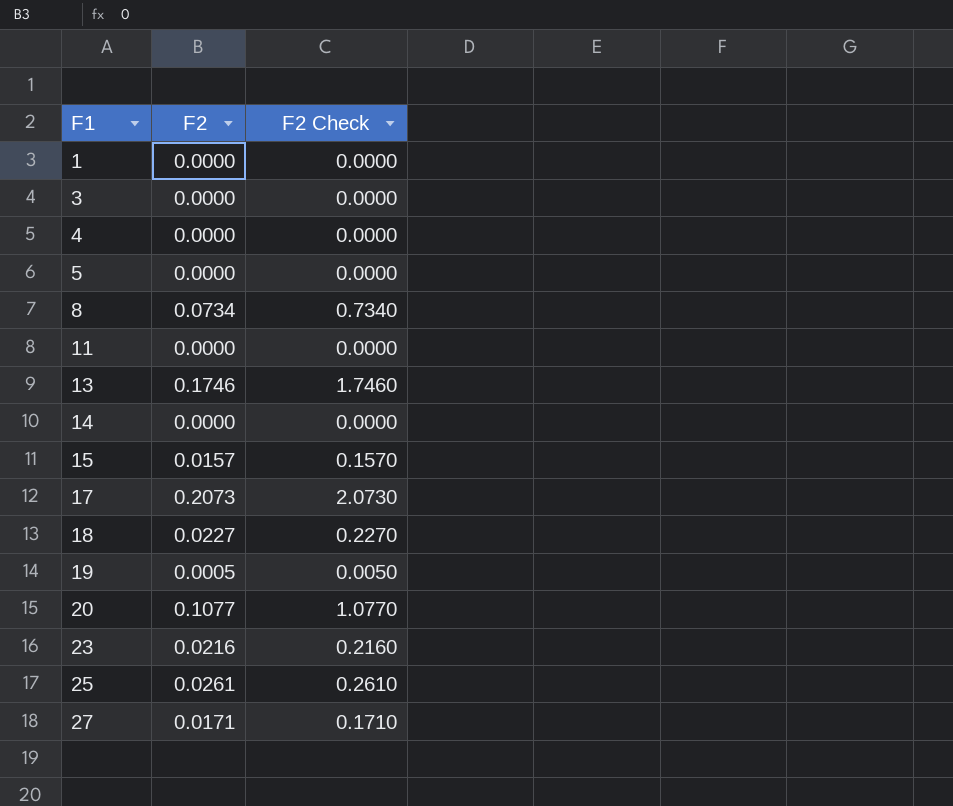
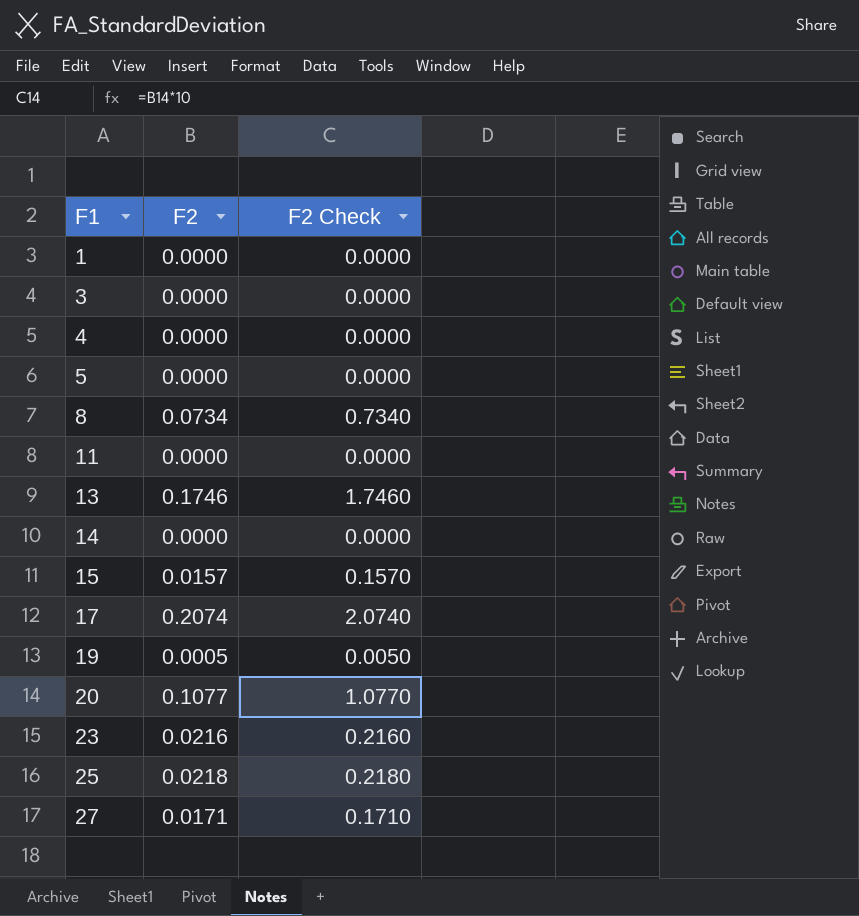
row 18: 0.0227 | 0.2270 -> none
17 | F2: 0.2073 -> 0.2074
17 | F2 Check: 2.0730 -> 2.0740
25 | F2: 0.0261 -> 0.0218
25 | F2 Check: 0.2610 -> 0.2180

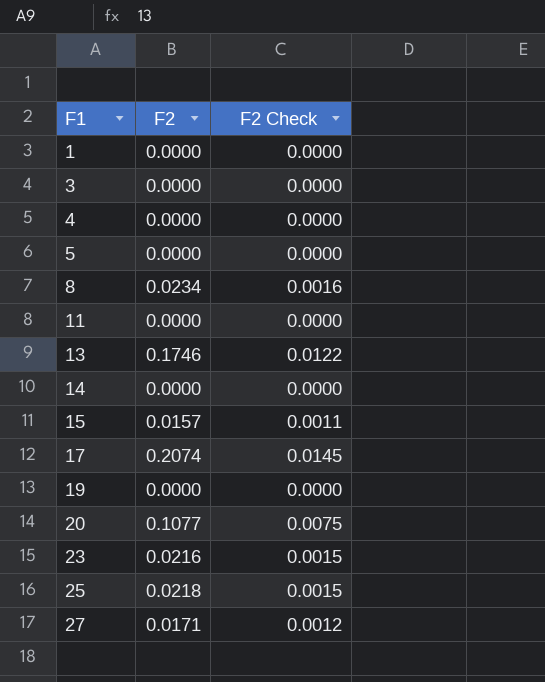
column F2 Check | formula: [F2] * 10 -> [F2] * 0.07
8 | F2: 0.0734 -> 0.0234
19 | F2: 0.0005 -> 0.0000

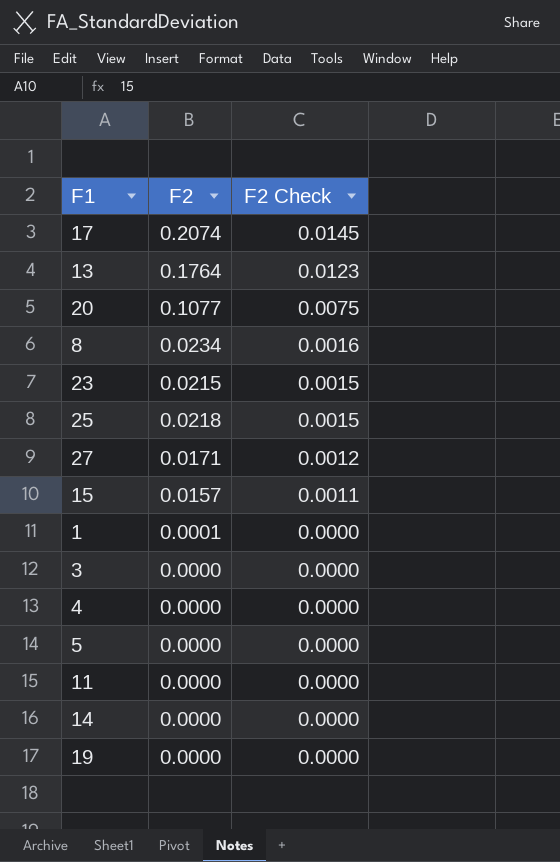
row order: F1 ascending -> F2 Check descending
13 | F2: 0.1746 -> 0.1764
13 | F2 Check: 0.0122 -> 0.0123
23 | F2: 0.0216 -> 0.0215
1 | F2: 0.0000 -> 0.0001

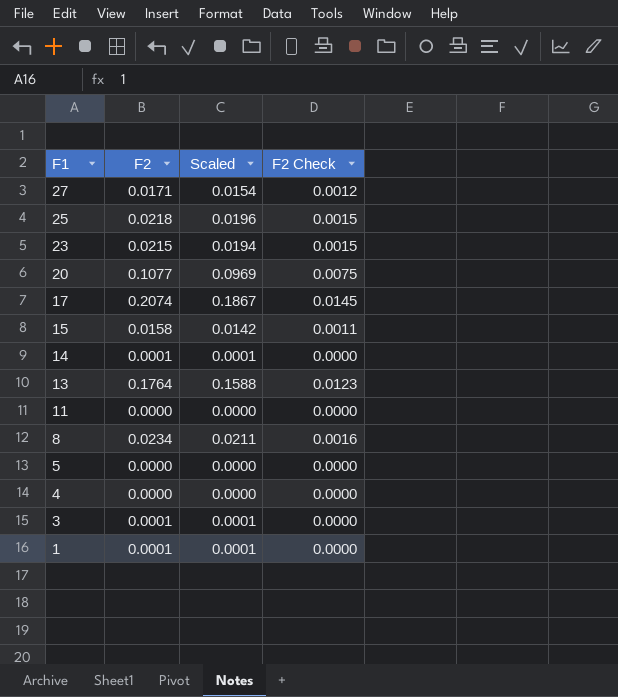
row order: F2 Check descending -> F1 descending
column Scaled | formula: none -> [F2] * 0.9
row 19: 0.0000 | 0.0000 -> none
15 | F2: 0.0157 -> 0.0158
14 | F2: 0.0000 -> 0.0001
3 | F2: 0.0000 -> 0.0001

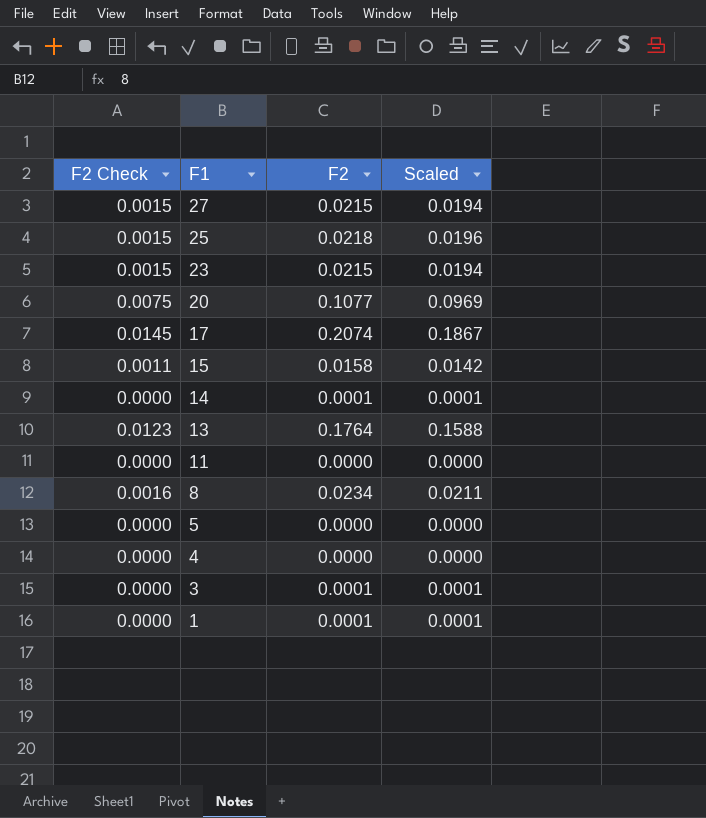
column F2 Check | position: 4 -> 1
27 | F2 Check: 0.0012 -> 0.0015
27 | F2: 0.0171 -> 0.0215
27 | Scaled: 0.0154 -> 0.0194

